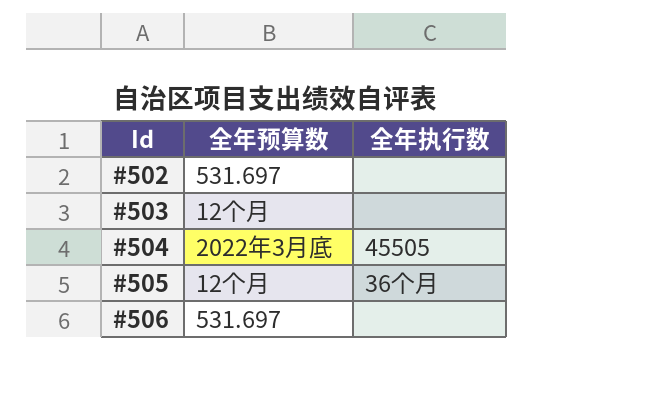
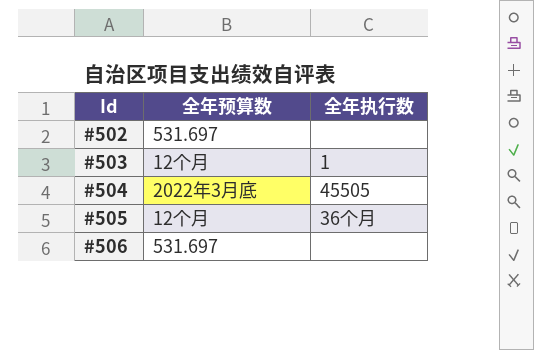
#503 | 全年执行数: none -> 1

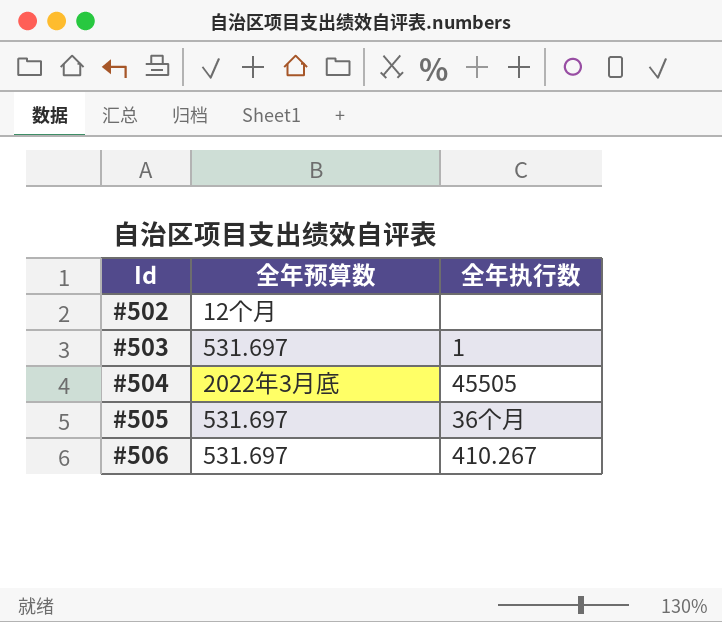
#502 | 全年预算数: 531.697 -> 12个月
#503 | 全年预算数: 12个月 -> 531.697
#505 | 全年预算数: 12个月 -> 531.697
#506 | 全年执行数: none -> 410.267

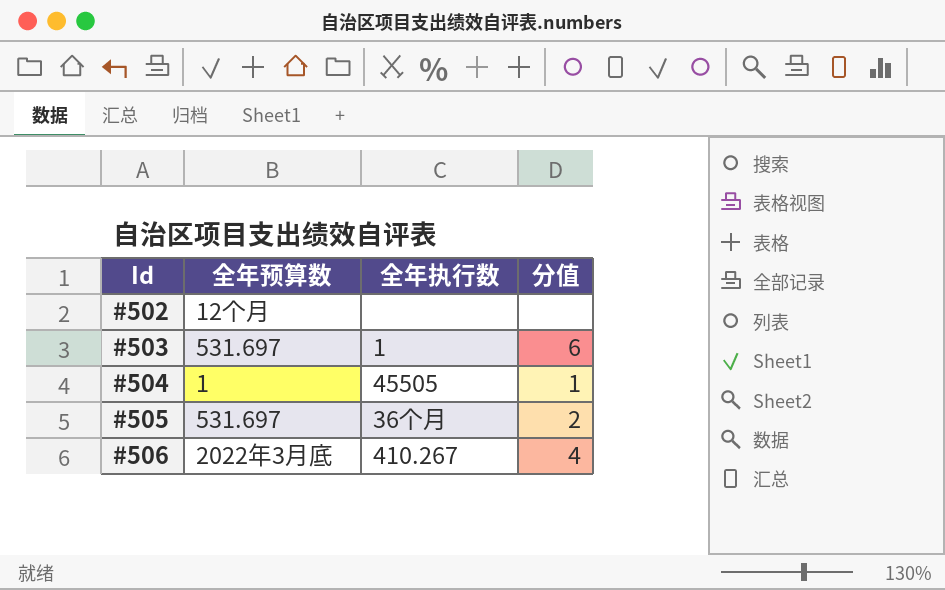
column 分值 | position: none -> 4
#504 | 全年预算数: 2022年3月底 -> 1
#506 | 全年预算数: 531.697 -> 2022年3月底

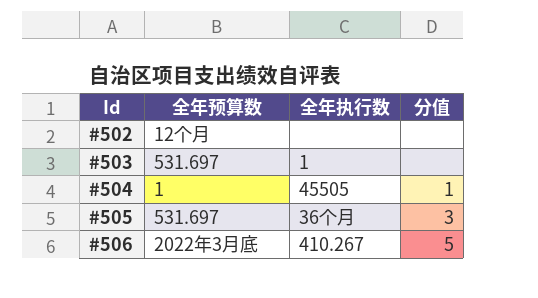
#503 | 分值: 6 -> none
#505 | 分值: 2 -> 3
#506 | 分值: 4 -> 5

